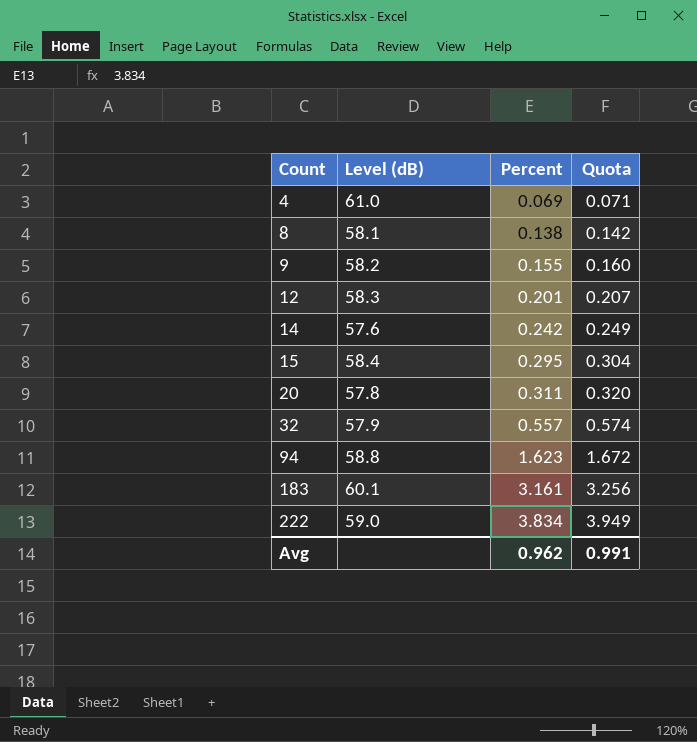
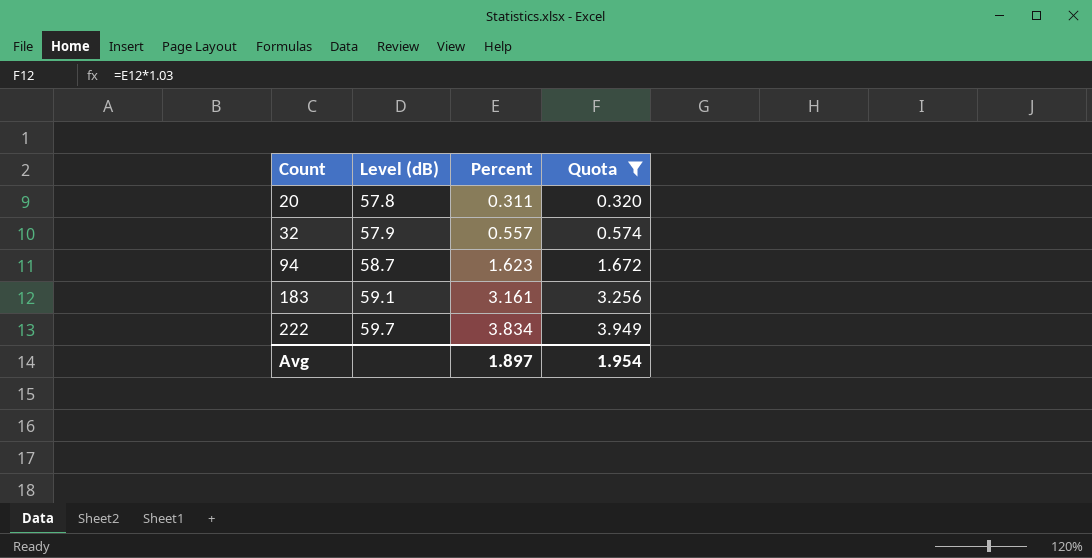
filter: none -> Quota >= 0.320
94 | Level (dB): 58.8 -> 58.7
183 | Level (dB): 60.1 -> 59.1
222 | Level (dB): 59.0 -> 59.7
Avg | Percent: 0.962 -> 1.897
Avg | Quota: 0.991 -> 1.954

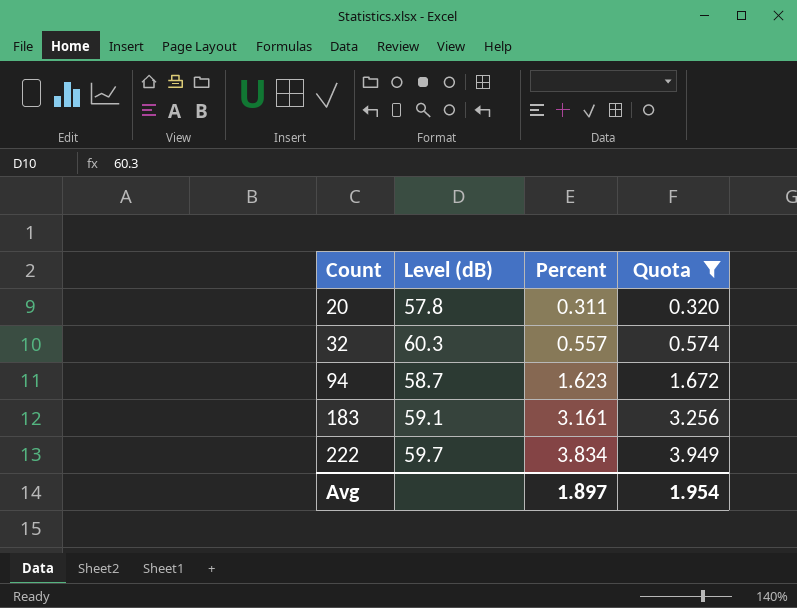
32 | Level (dB): 57.9 -> 60.3

